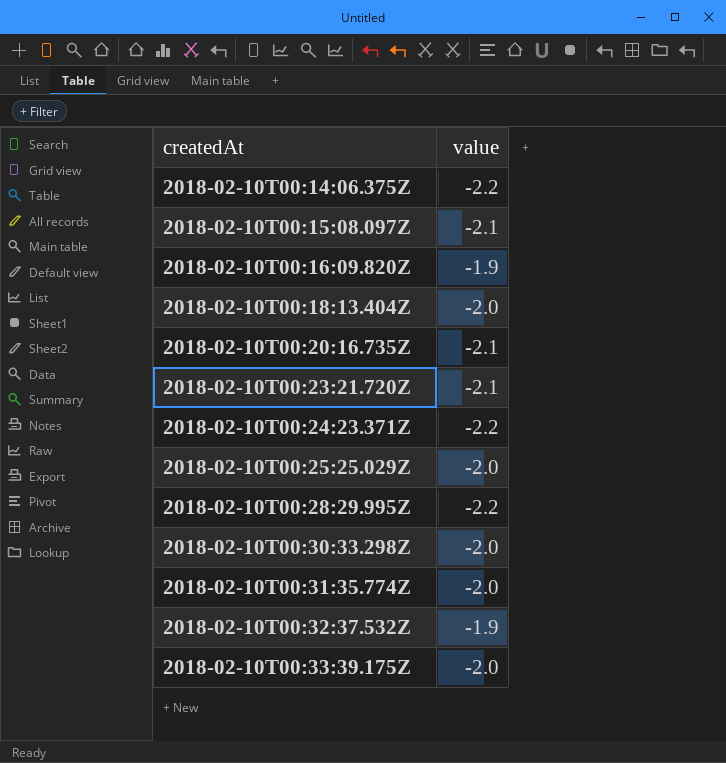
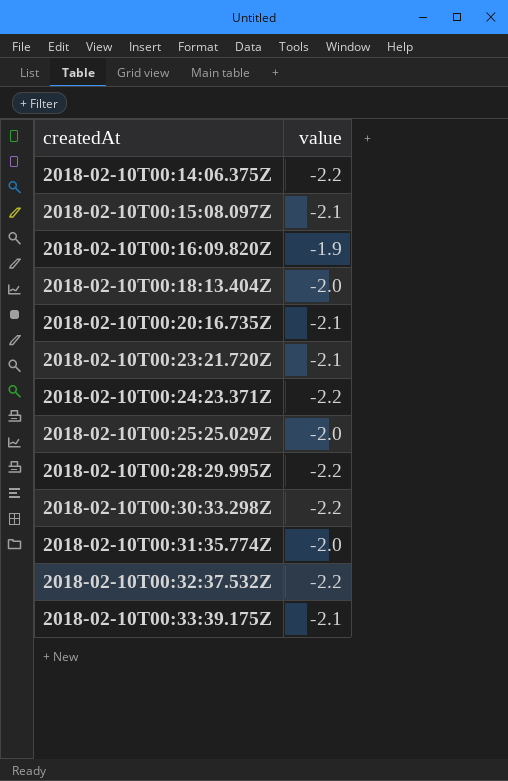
2018-02-10T00:30:33.298Z | value: -2.0 -> -2.2
2018-02-10T00:32:37.532Z | value: -1.9 -> -2.2
2018-02-10T00:33:39.175Z | value: -2.0 -> -2.1

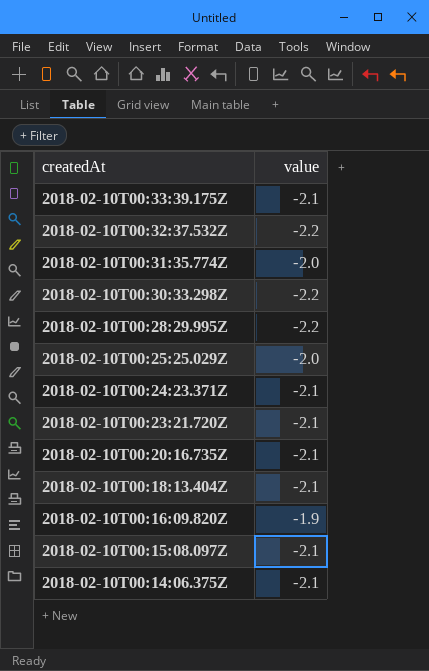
row order: createdAt ascending -> createdAt descending
2018-02-10T00:24:23.371Z | value: -2.2 -> -2.1
2018-02-10T00:18:13.404Z | value: -2.0 -> -2.1
2018-02-10T00:14:06.375Z | value: -2.2 -> -2.1

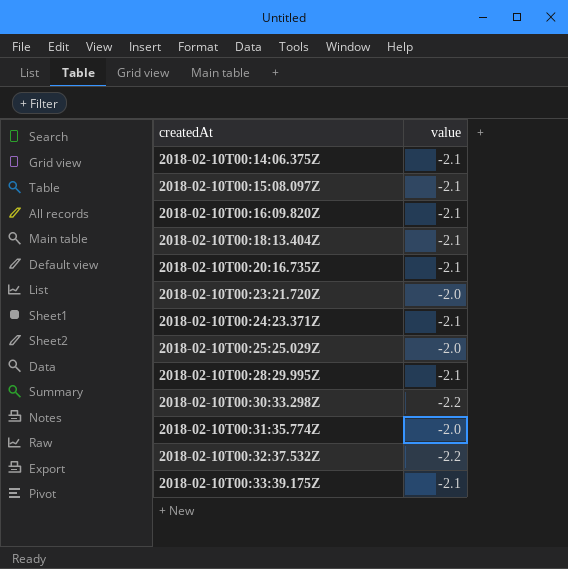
row order: createdAt descending -> createdAt ascending
2018-02-10T00:16:09.820Z | value: -1.9 -> -2.1
2018-02-10T00:23:21.720Z | value: -2.1 -> -2.0
2018-02-10T00:28:29.995Z | value: -2.2 -> -2.1

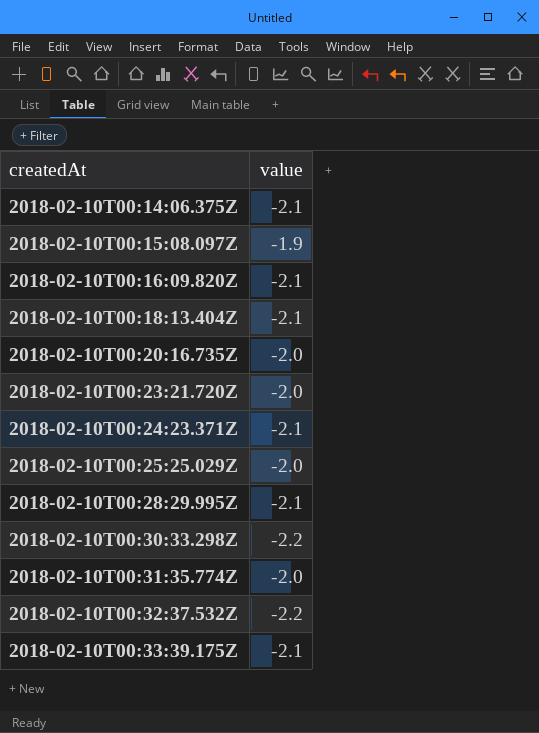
2018-02-10T00:15:08.097Z | value: -2.1 -> -1.9
2018-02-10T00:20:16.735Z | value: -2.1 -> -2.0

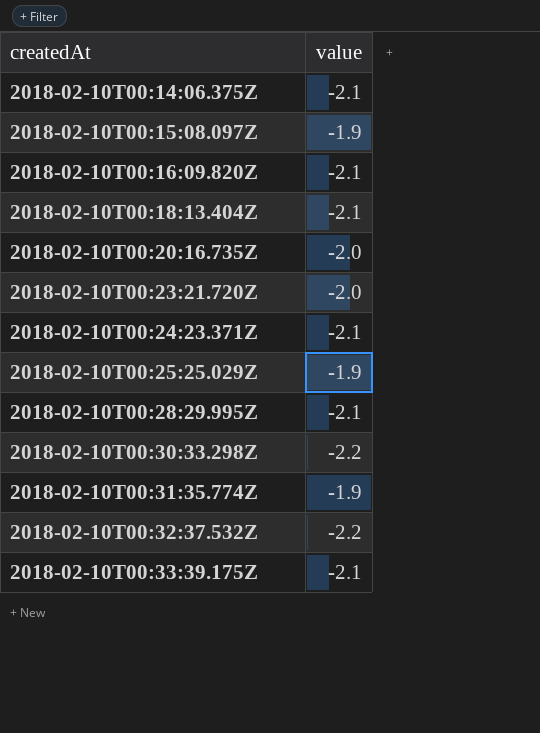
2018-02-10T00:25:25.029Z | value: -2.0 -> -1.9
2018-02-10T00:31:35.774Z | value: -2.0 -> -1.9

